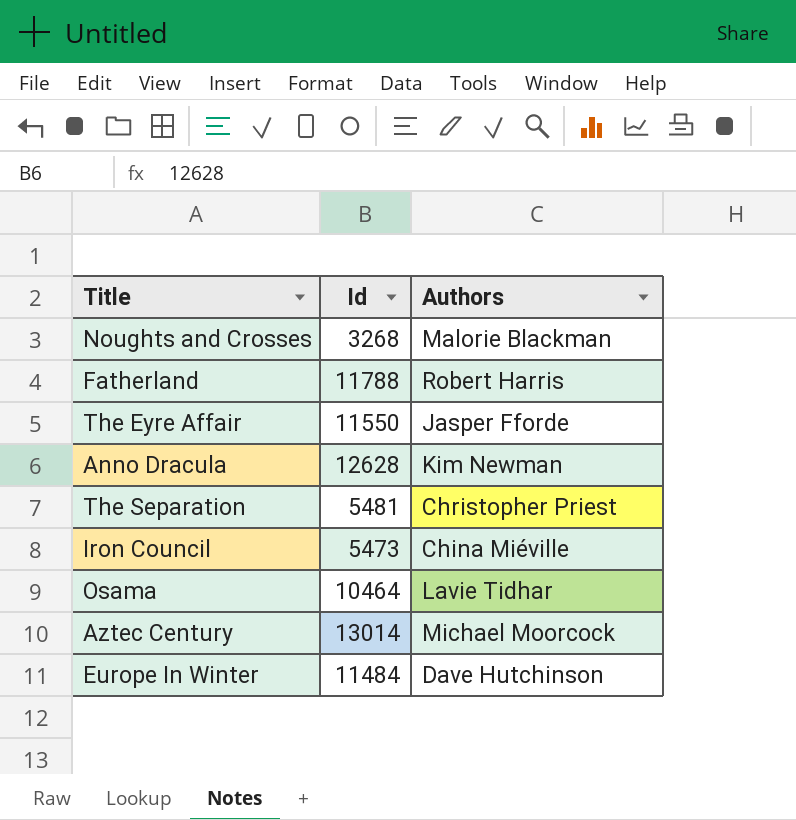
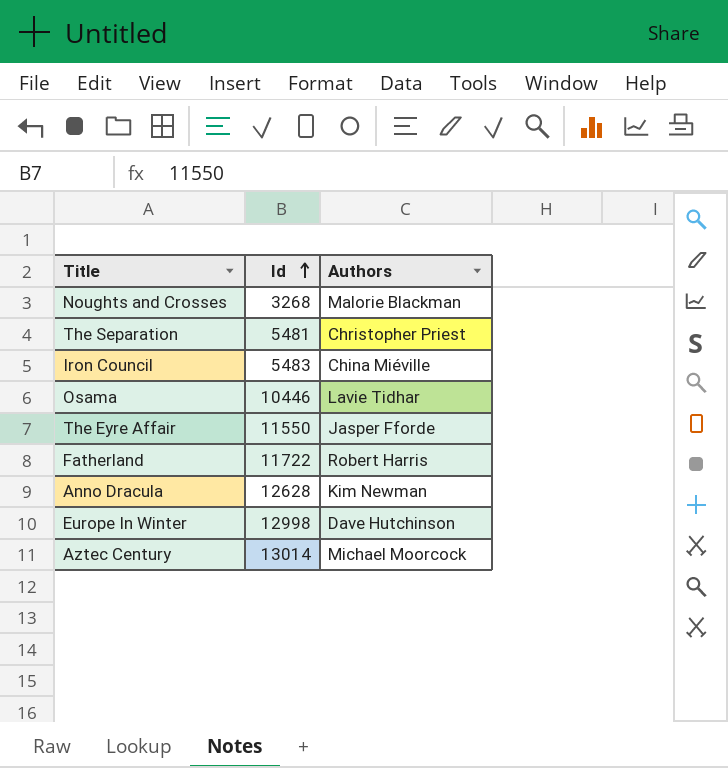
row order: none -> Id ascending
Iron Council | Id: 5473 -> 5483
Osama | Id: 10464 -> 10446
Fatherland | Id: 11788 -> 11722
Europe In Winter | Id: 11484 -> 12998

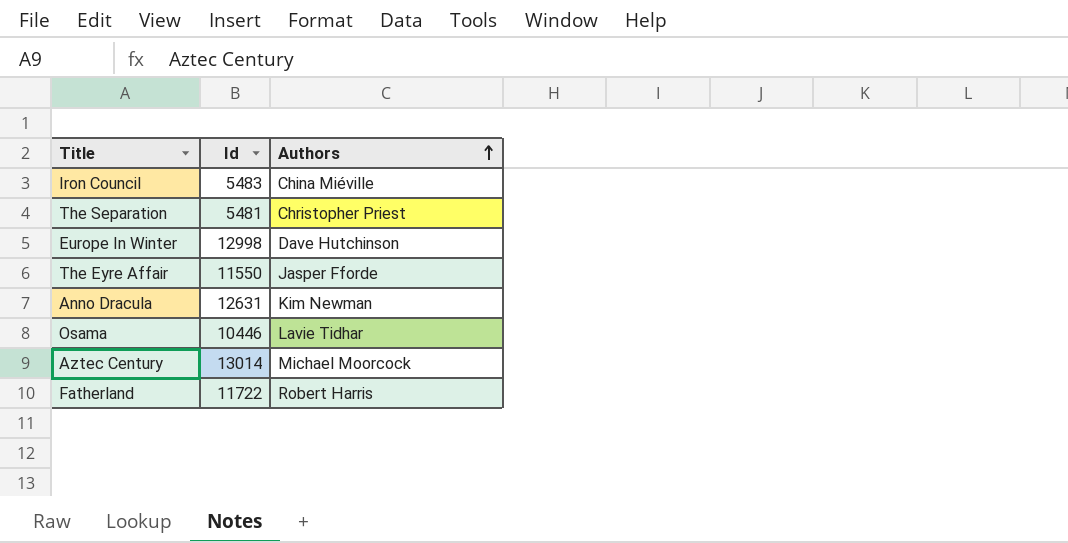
row order: Id ascending -> Authors ascending
row Noughts and Crosses: 3268 | Malorie Blackman -> none
Anno Dracula | Id: 12628 -> 12631

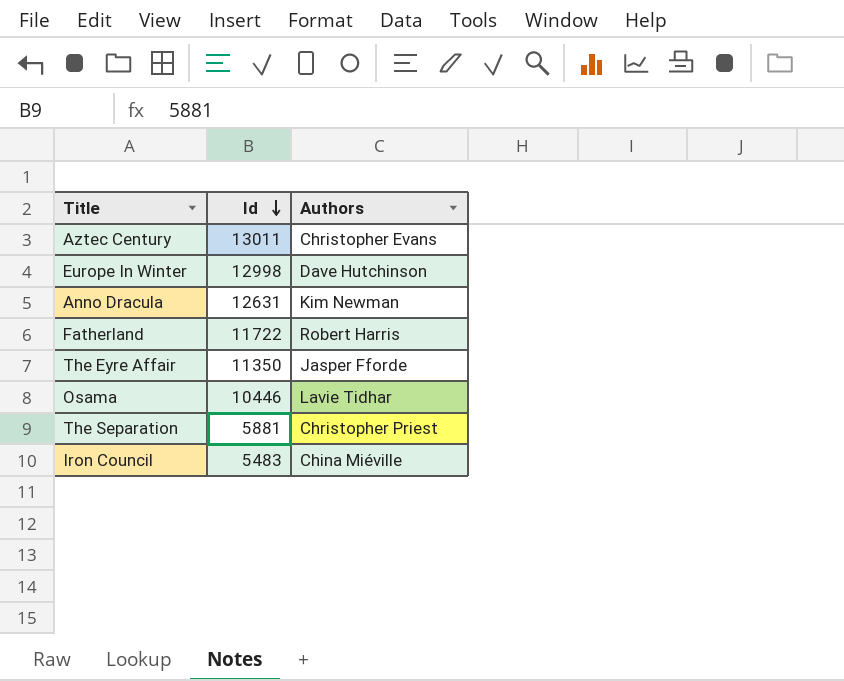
row order: Authors ascending -> Id descending
Aztec Century | Id: 13014 -> 13011
Aztec Century | Authors: Michael Moorcock -> Christopher Evans
The Eyre Affair | Id: 11550 -> 11350
The Separation | Id: 5481 -> 5881

